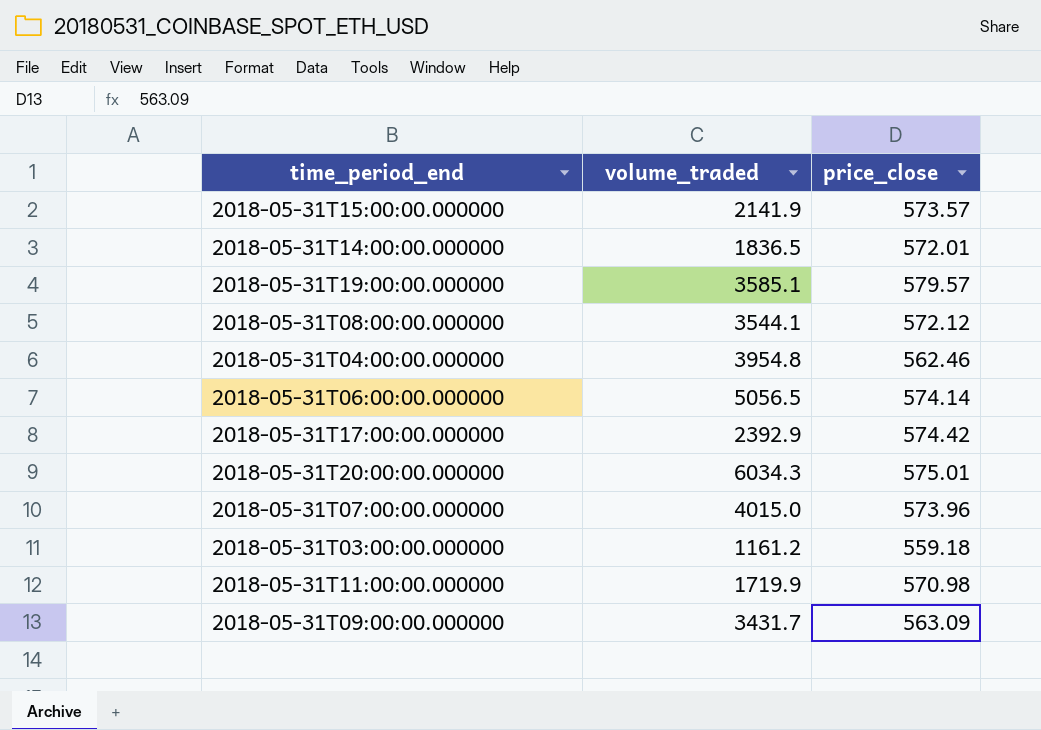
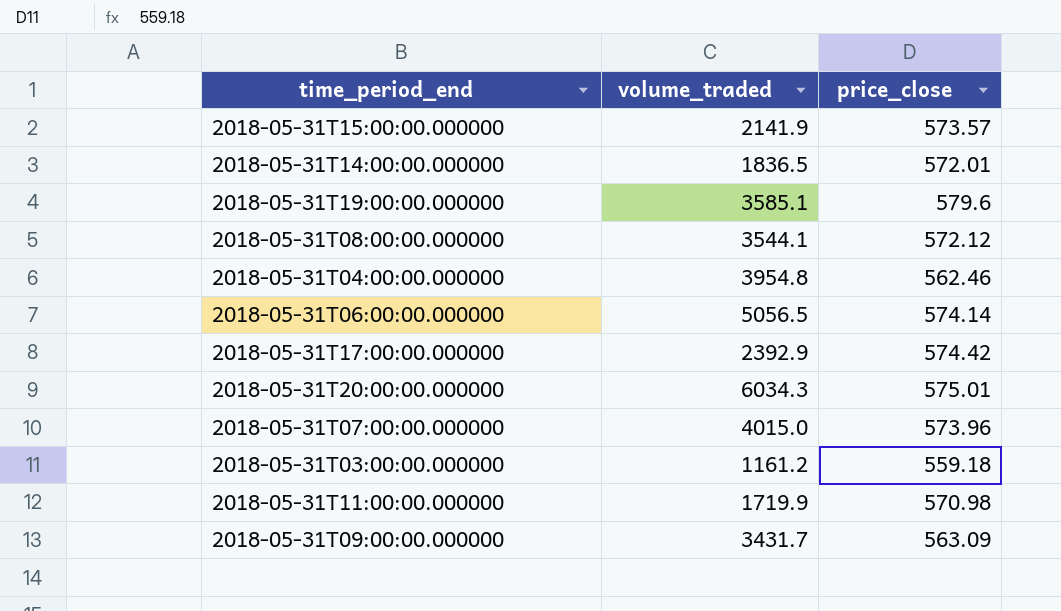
2018-05-31T19:00:00.000000 | price_close: 579.57 -> 579.6

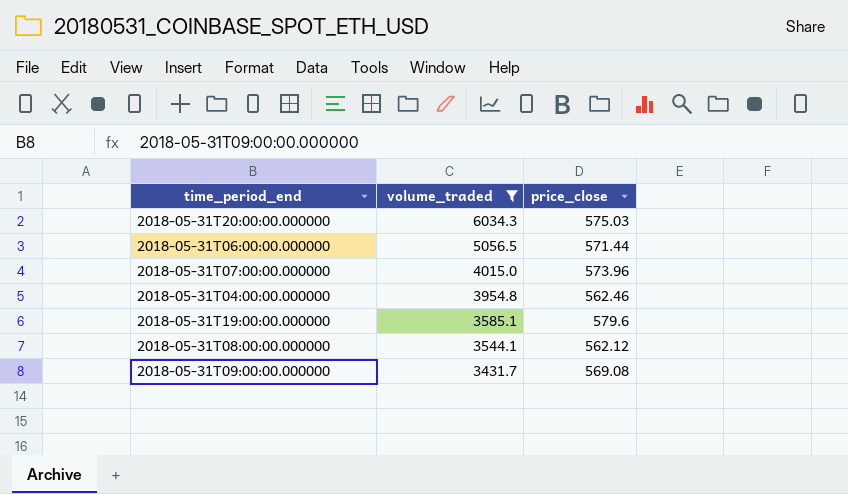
filter: none -> volume_traded >= 3431.7
row order: none -> volume_traded descending
2018-05-31T20:00:00.000000 | price_close: 575.01 -> 575.03
2018-05-31T06:00:00.000000 | price_close: 574.14 -> 571.44
2018-05-31T08:00:00.000000 | price_close: 572.12 -> 562.12
2018-05-31T09:00:00.000000 | price_close: 563.09 -> 569.08

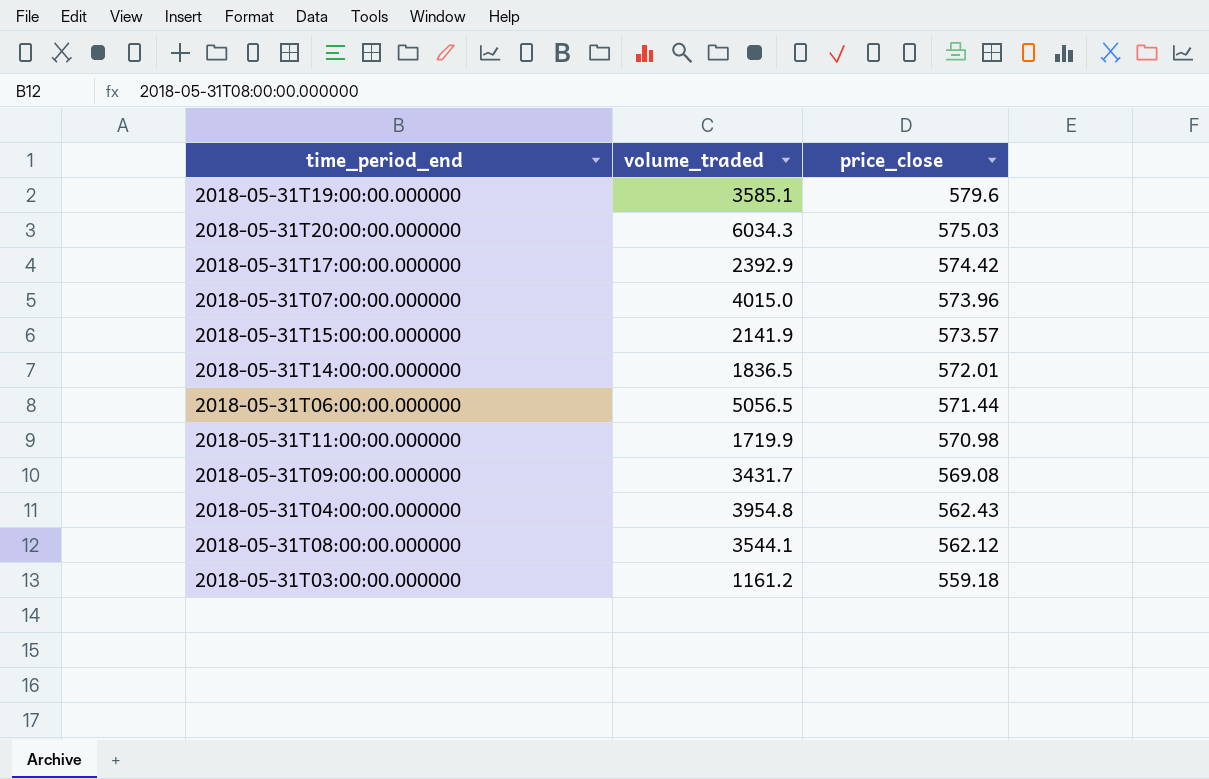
filter: volume_traded >= 3431.7 -> none
row order: volume_traded descending -> price_close descending
2018-05-31T04:00:00.000000 | price_close: 562.46 -> 562.43

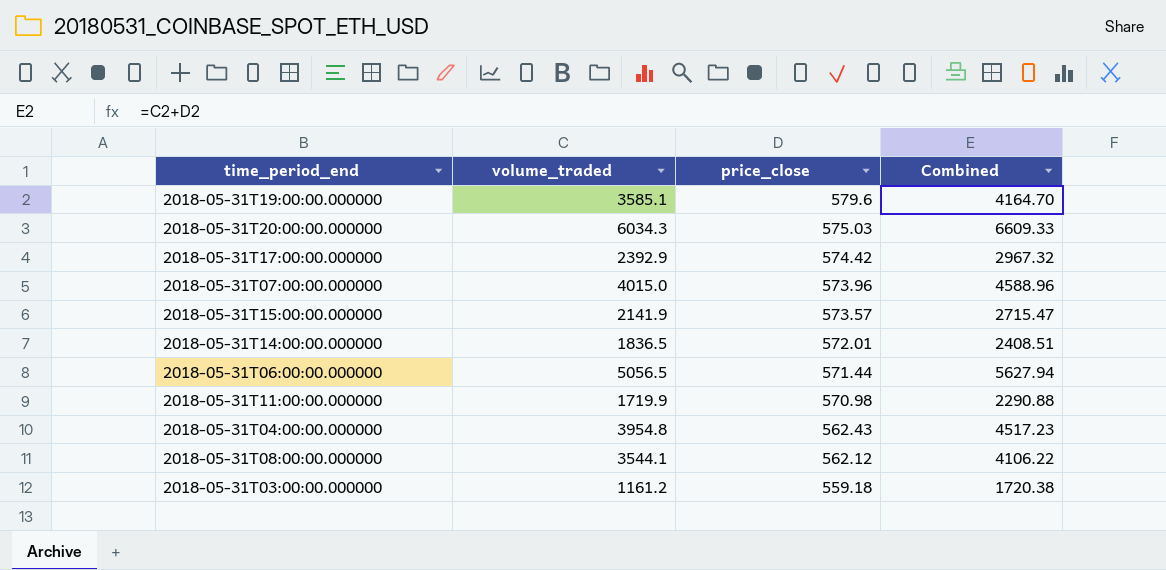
column Combined | formula: none -> [volume_traded] + [price_close]
row 2018-05-31T09:00:00.000000: 3431.7 | 569.08 -> none

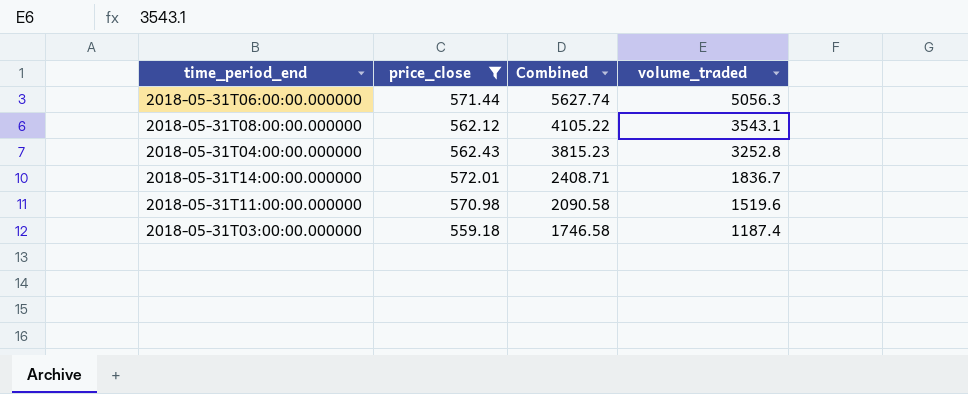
filter: none -> price_close <= 572.01
row order: price_close descending -> Combined descending
column volume_traded | position: 2 -> 4
2018-05-31T06:00:00.000000 | Combined: 5627.94 -> 5627.74
2018-05-31T06:00:00.000000 | volume_traded: 5056.5 -> 5056.3
2018-05-31T08:00:00.000000 | Combined: 4106.22 -> 4105.22
2018-05-31T08:00:00.000000 | volume_traded: 3544.1 -> 3543.1
2018-05-31T04:00:00.000000 | Combined: 4517.23 -> 3815.23
2018-05-31T04:00:00.000000 | volume_traded: 3954.8 -> 3252.8
2018-05-31T14:00:00.000000 | Combined: 2408.51 -> 2408.71
2018-05-31T14:00:00.000000 | volume_traded: 1836.5 -> 1836.7
2018-05-31T11:00:00.000000 | Combined: 2290.88 -> 2090.58
2018-05-31T11:00:00.000000 | volume_traded: 1719.9 -> 1519.6
2018-05-31T03:00:00.000000 | Combined: 1720.38 -> 1746.58
2018-05-31T03:00:00.000000 | volume_traded: 1161.2 -> 1187.4

